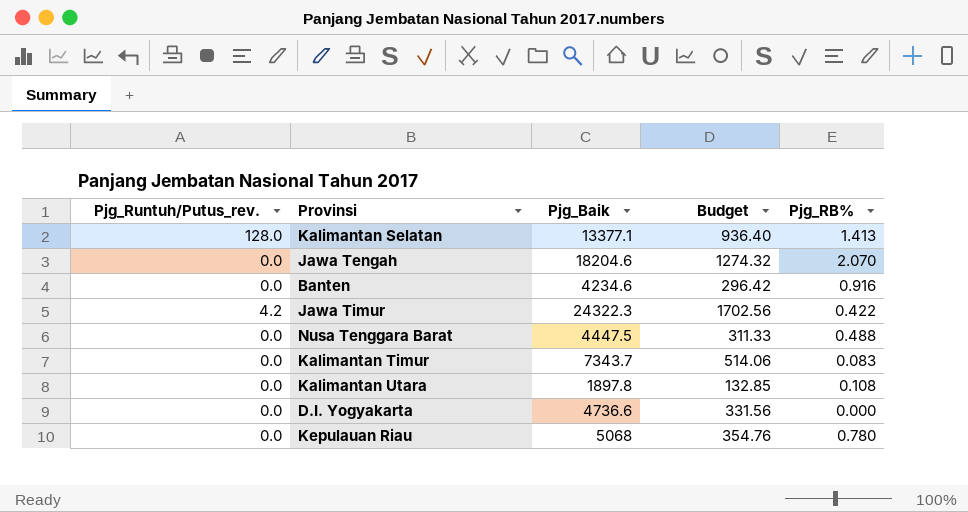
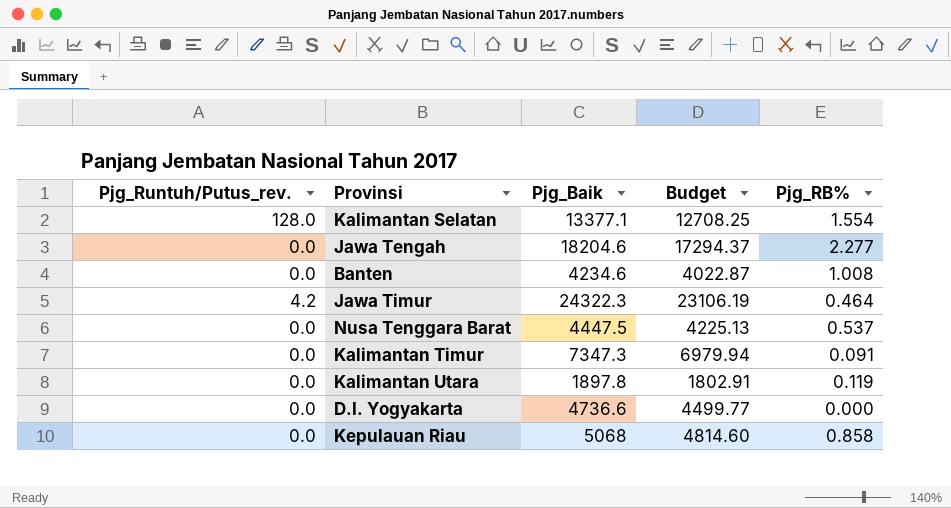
column Budget | formula: [Pjg_Baik] * 0.07 -> [Pjg_Baik] * 0.95
Kalimantan Selatan | Pjg_RB%: 1.413 -> 1.554
Jawa Tengah | Pjg_RB%: 2.070 -> 2.277
Banten | Pjg_RB%: 0.916 -> 1.008
Jawa Timur | Pjg_RB%: 0.422 -> 0.464
Nusa Tenggara Barat | Pjg_RB%: 0.488 -> 0.537
Kalimantan Timur | Pjg_Baik: 7343.7 -> 7347.3
Kalimantan Timur | Pjg_RB%: 0.083 -> 0.091
Kalimantan Utara | Pjg_RB%: 0.108 -> 0.119
Kepulauan Riau | Pjg_RB%: 0.780 -> 0.858

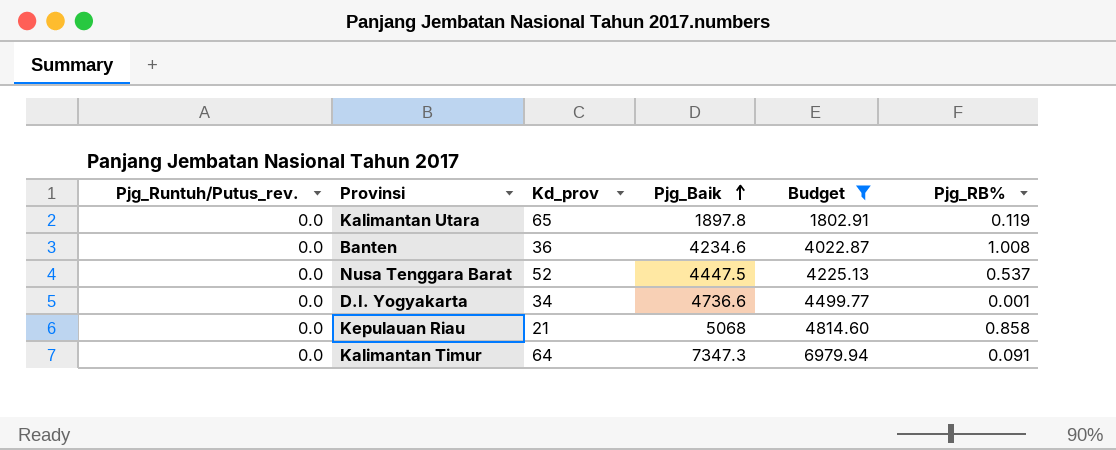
filter: none -> Budget <= 6979.94
row order: none -> Pjg_Baik ascending
column Kd_prov | position: none -> 3
D.I. Yogyakarta | Pjg_RB%: 0.000 -> 0.001

